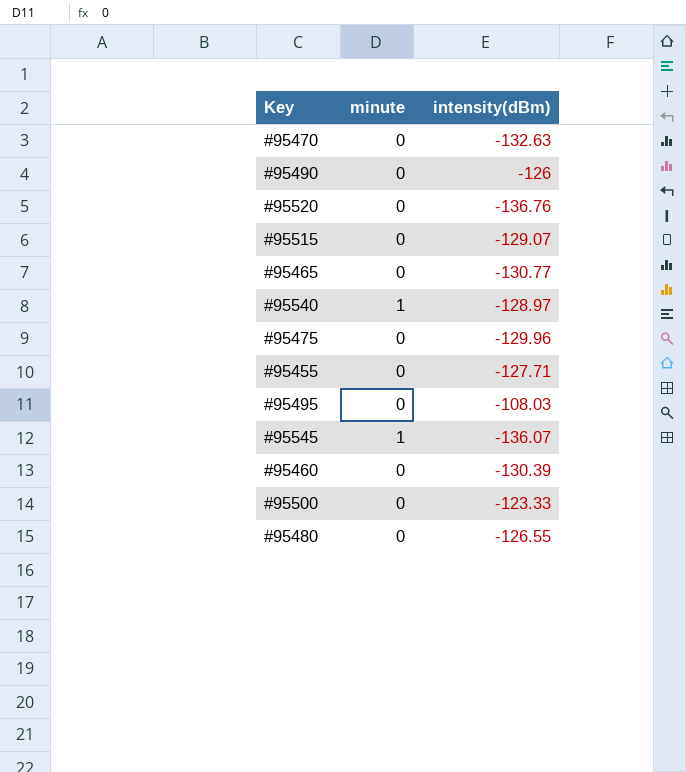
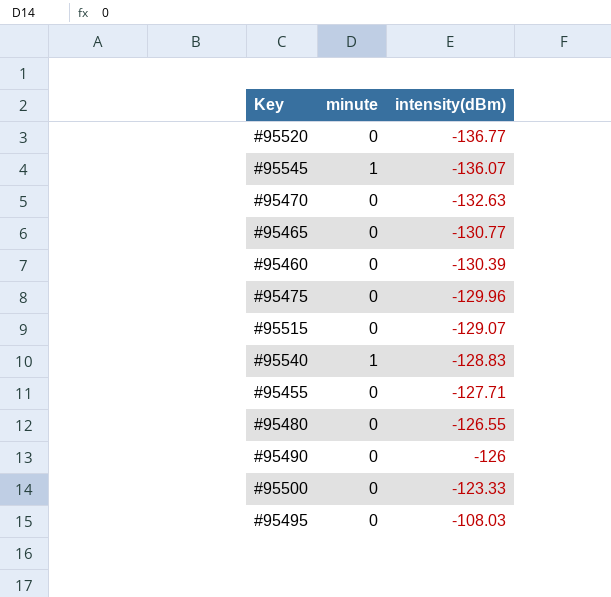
row order: none -> intensity(dBm) ascending
#95520 | intensity(dBm): -136.76 -> -136.77
#95540 | intensity(dBm): -128.97 -> -128.83

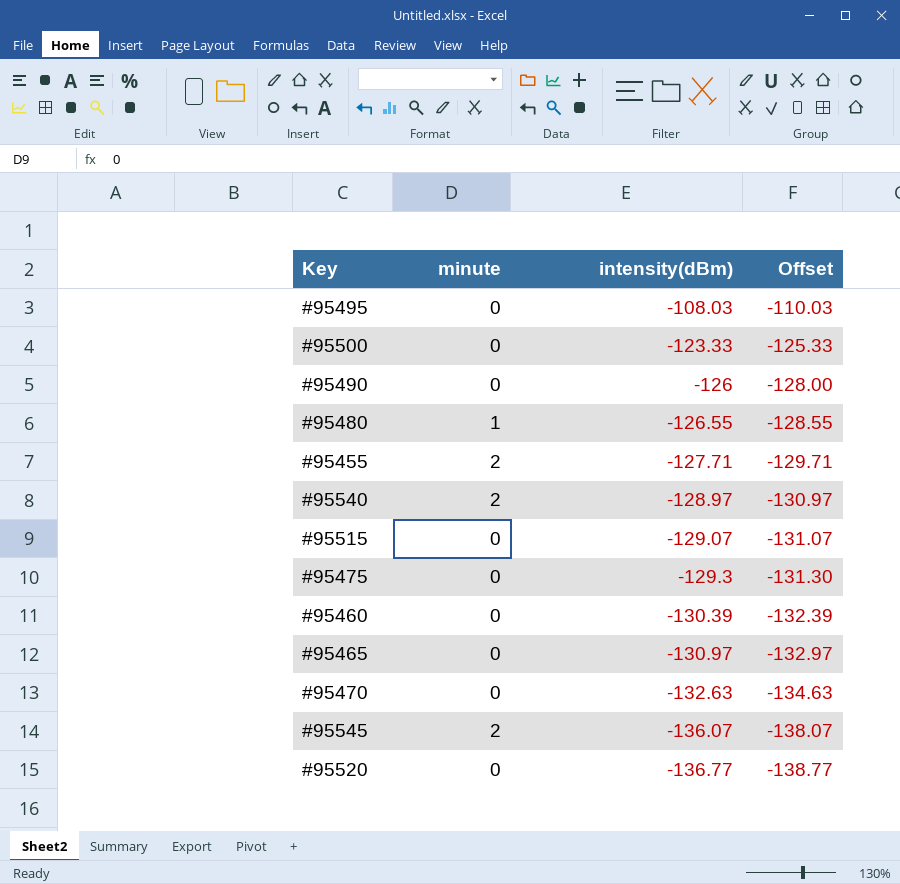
row order: intensity(dBm) ascending -> intensity(dBm) descending
column Offset | formula: none -> [intensity(dBm)] - 2
#95480 | minute: 0 -> 1
#95455 | minute: 0 -> 2
#95540 | minute: 1 -> 2
#95540 | intensity(dBm): -128.83 -> -128.97
#95475 | intensity(dBm): -129.96 -> -129.3
#95465 | intensity(dBm): -130.77 -> -130.97
#95545 | minute: 1 -> 2

